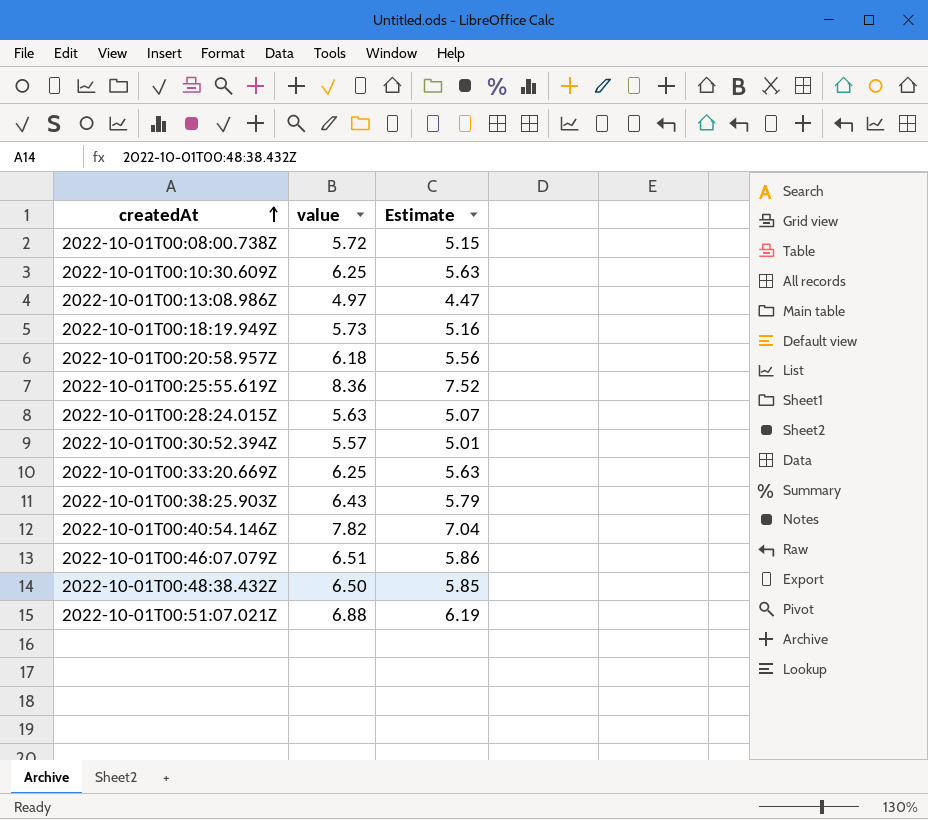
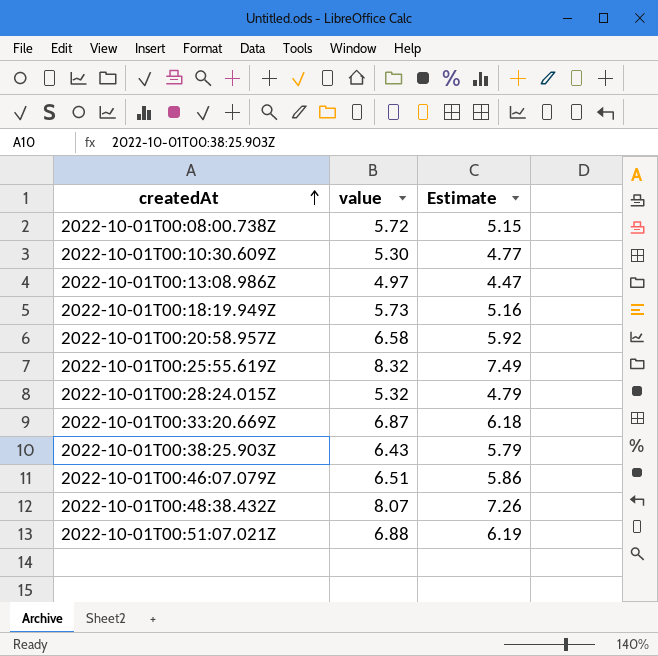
row 2022-10-01T00:30:52.394Z: 5.57 | 5.01 -> none
row 2022-10-01T00:40:54.146Z: 7.82 | 7.04 -> none
2022-10-01T00:10:30.609Z | value: 6.25 -> 5.30
2022-10-01T00:10:30.609Z | Estimate: 5.63 -> 4.77
2022-10-01T00:20:58.957Z | value: 6.18 -> 6.58
2022-10-01T00:20:58.957Z | Estimate: 5.56 -> 5.92
2022-10-01T00:25:55.619Z | value: 8.36 -> 8.32
2022-10-01T00:25:55.619Z | Estimate: 7.52 -> 7.49
2022-10-01T00:28:24.015Z | value: 5.63 -> 5.32
2022-10-01T00:28:24.015Z | Estimate: 5.07 -> 4.79
2022-10-01T00:33:20.669Z | value: 6.25 -> 6.87
2022-10-01T00:33:20.669Z | Estimate: 5.63 -> 6.18
2022-10-01T00:48:38.432Z | value: 6.50 -> 8.07
2022-10-01T00:48:38.432Z | Estimate: 5.85 -> 7.26

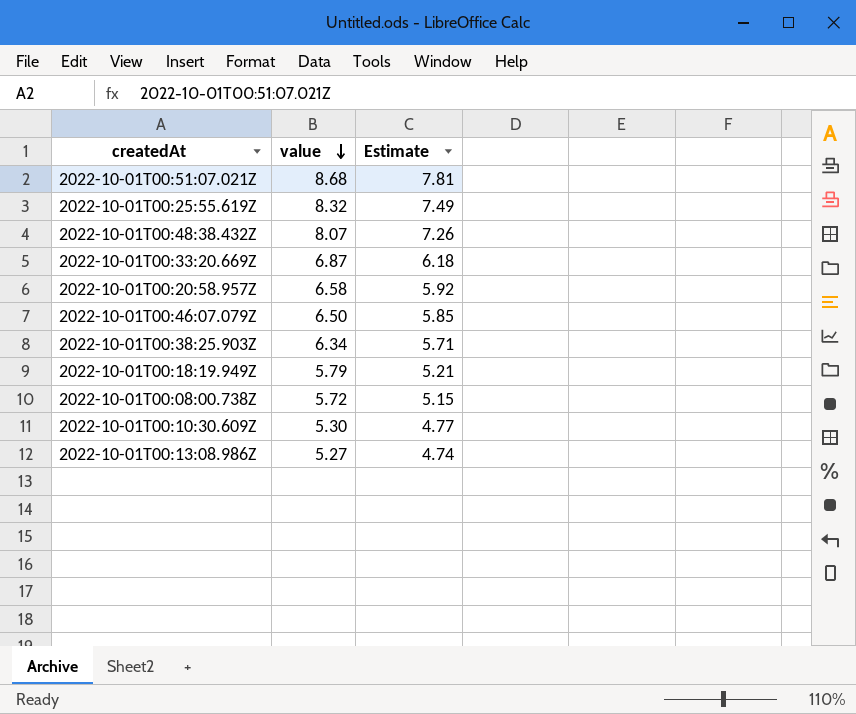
row order: createdAt ascending -> value descending
row 2022-10-01T00:28:24.015Z: 5.32 | 4.79 -> none
2022-10-01T00:51:07.021Z | value: 6.88 -> 8.68
2022-10-01T00:51:07.021Z | Estimate: 6.19 -> 7.81
2022-10-01T00:46:07.079Z | value: 6.51 -> 6.50
2022-10-01T00:46:07.079Z | Estimate: 5.86 -> 5.85
2022-10-01T00:38:25.903Z | value: 6.43 -> 6.34
2022-10-01T00:38:25.903Z | Estimate: 5.79 -> 5.71
2022-10-01T00:18:19.949Z | value: 5.73 -> 5.79
2022-10-01T00:18:19.949Z | Estimate: 5.16 -> 5.21
2022-10-01T00:13:08.986Z | value: 4.97 -> 5.27
2022-10-01T00:13:08.986Z | Estimate: 4.47 -> 4.74

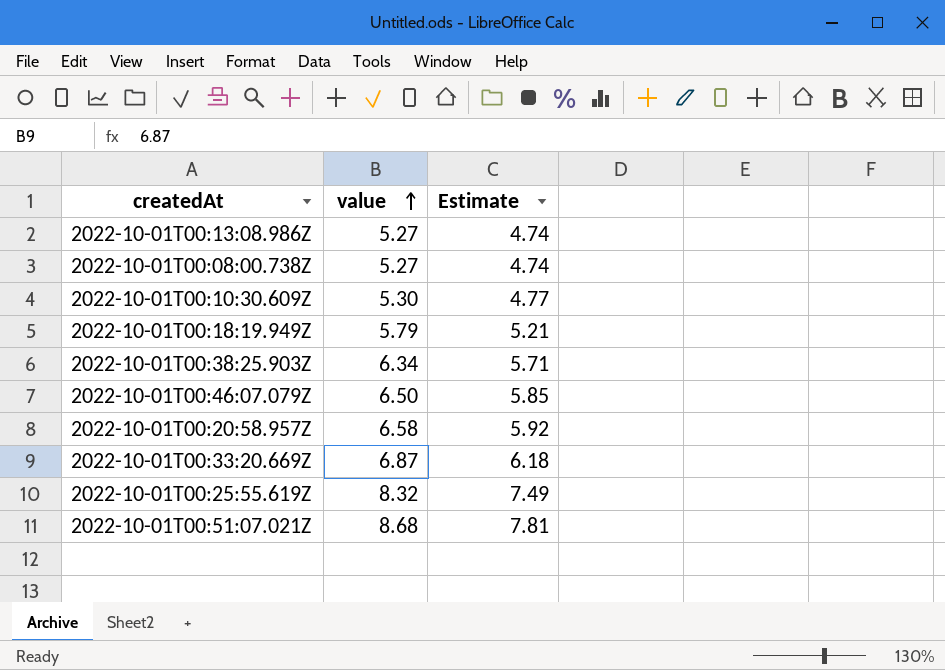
row order: value descending -> value ascending
row 2022-10-01T00:48:38.432Z: 8.07 | 7.26 -> none
2022-10-01T00:08:00.738Z | value: 5.72 -> 5.27
2022-10-01T00:08:00.738Z | Estimate: 5.15 -> 4.74

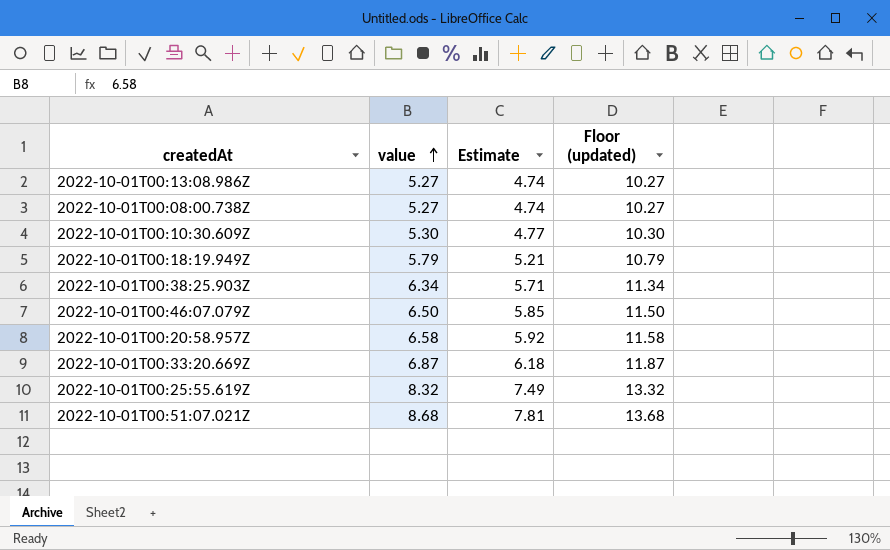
column Floor (updated) | formula: none -> [value] + 5

